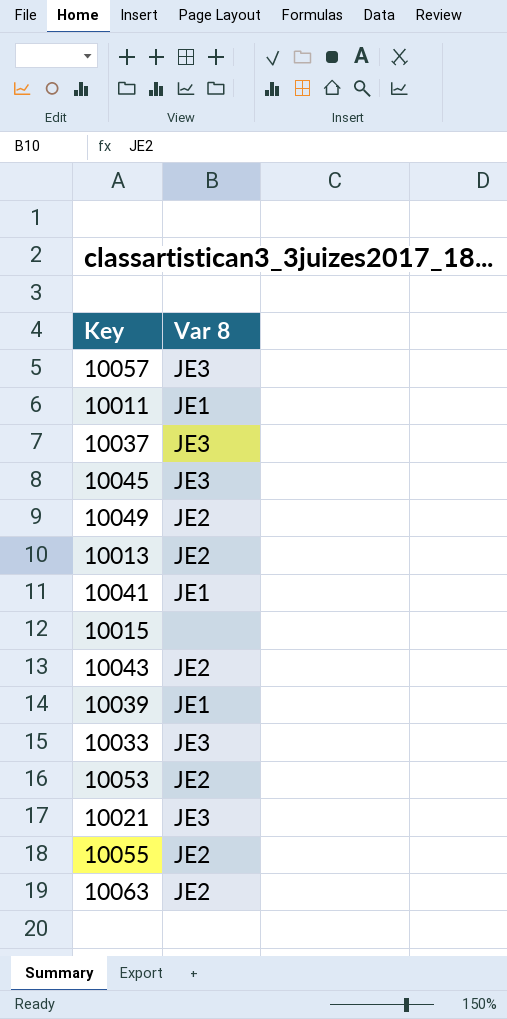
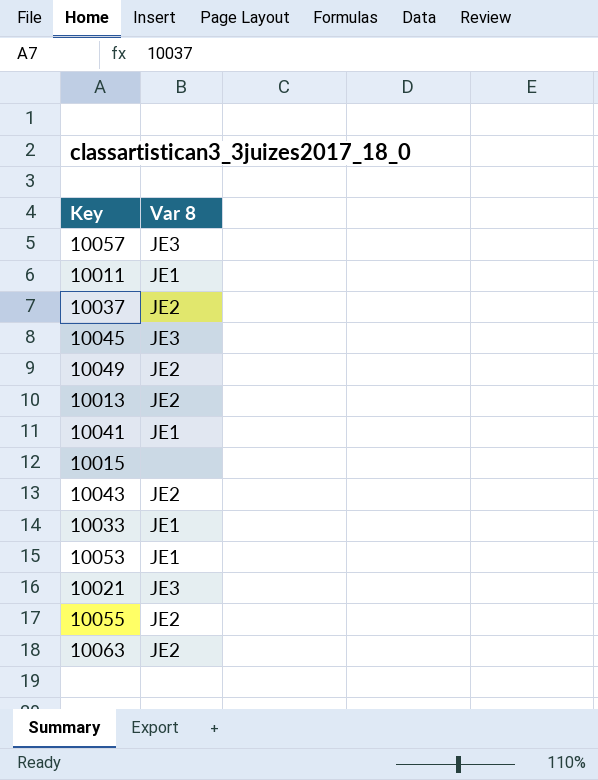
row 10039: JE1 -> none
10037 | Var 8: JE3 -> JE2
10033 | Var 8: JE3 -> JE1
10053 | Var 8: JE2 -> JE1

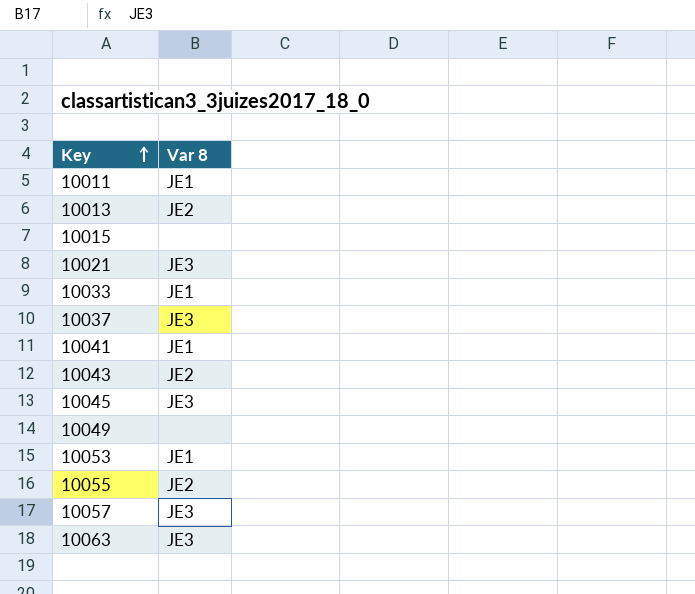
row order: none -> Key ascending
10037 | Var 8: JE2 -> JE3
10049 | Var 8: JE2 -> none
10063 | Var 8: JE2 -> JE3

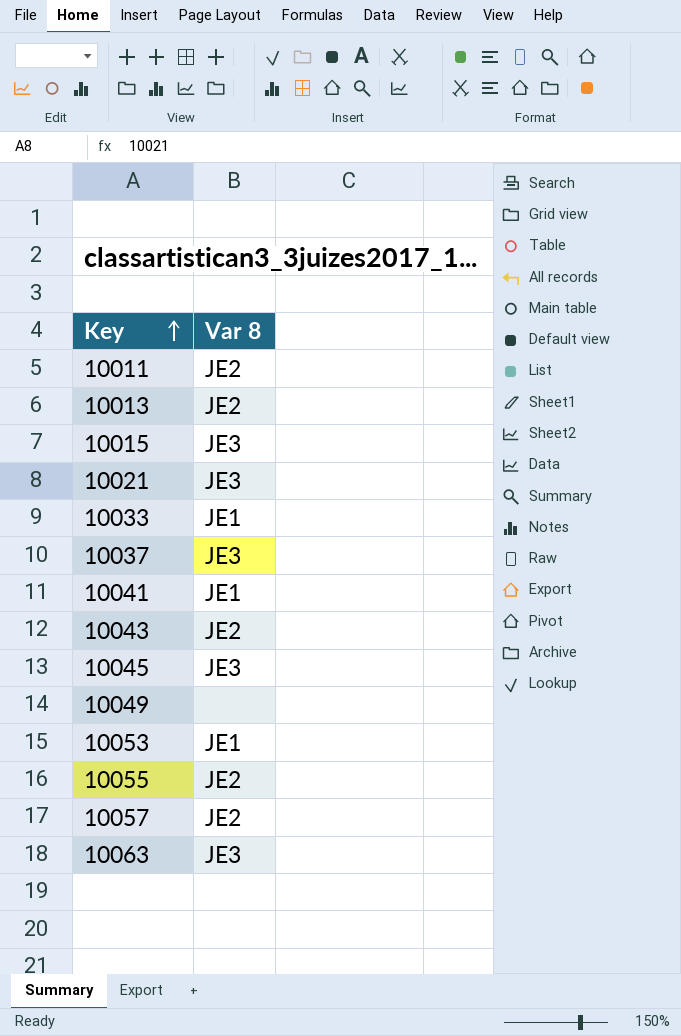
10011 | Var 8: JE1 -> JE2
10015 | Var 8: none -> JE3
10057 | Var 8: JE3 -> JE2

